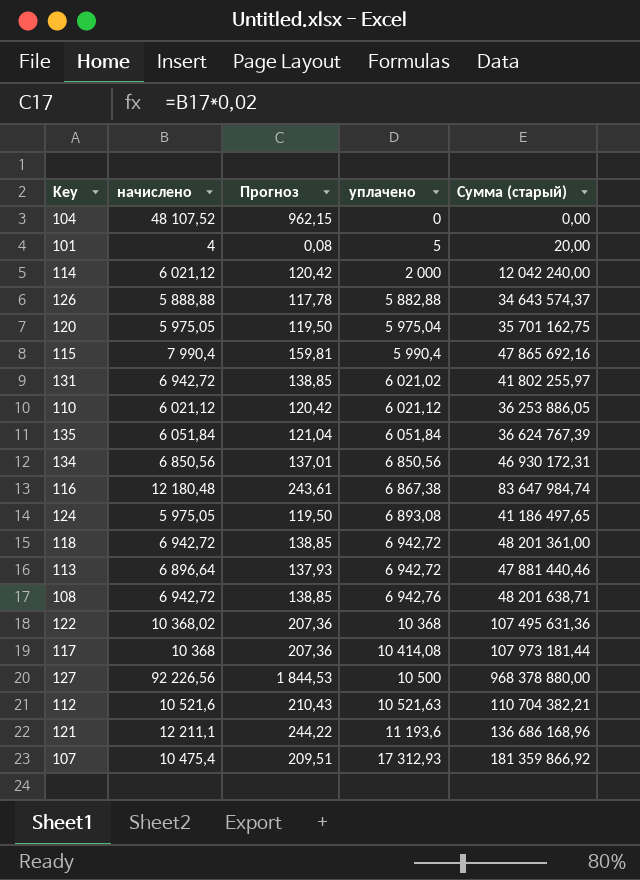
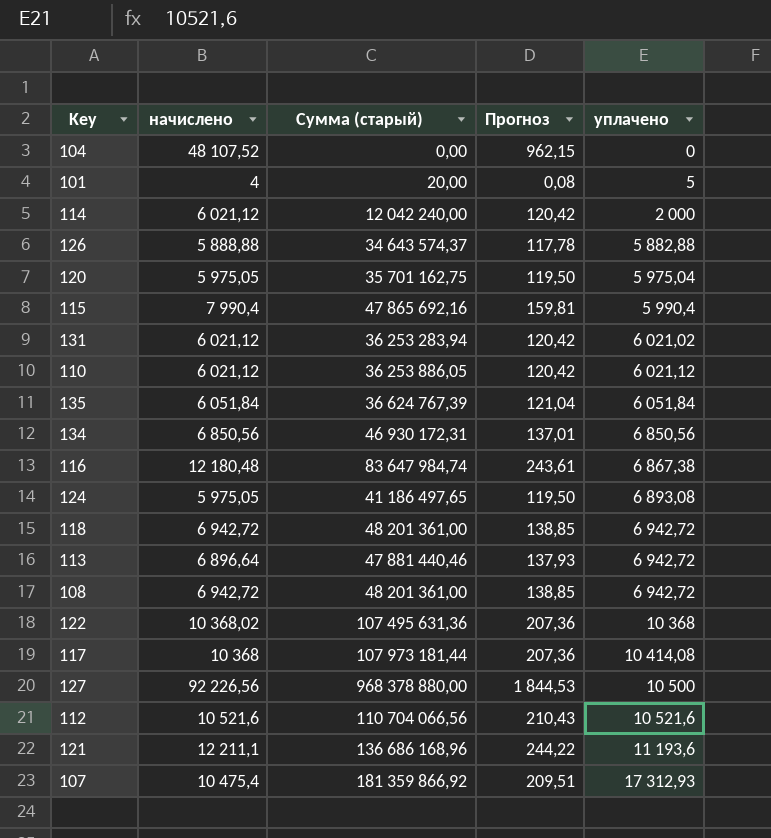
column Сумма (старый) | position: 5 -> 3
131 | начислено: 6 942,72 -> 6 021,12
131 | Сумма (старый): 41 802 255,97 -> 36 253 283,94
131 | Прогноз: 138,85 -> 120,42
108 | Сумма (старый): 48 201 638,71 -> 48 201 361,00
108 | уплачено: 6 942,76 -> 6 942,72
112 | Сумма (старый): 110 704 382,21 -> 110 704 066,56
112 | уплачено: 10 521,63 -> 10 521,6

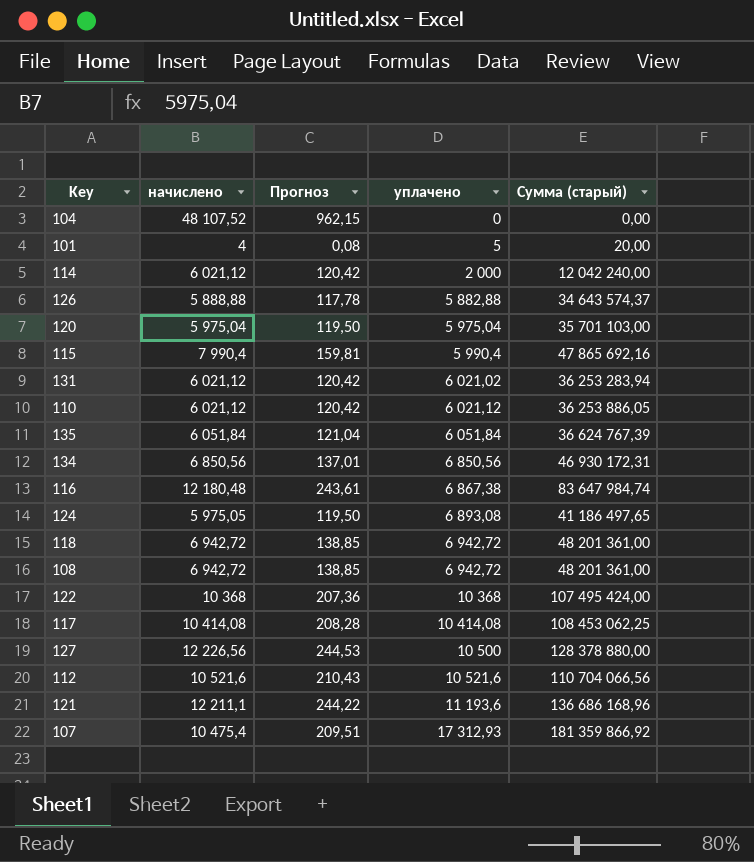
column Сумма (старый) | position: 3 -> 5
row 113: 6 896,64 | 47 881 440,46 | 137,93 | 6 942,72 -> none
120 | начислено: 5 975,05 -> 5 975,04
120 | Сумма (старый): 35 701 162,75 -> 35 701 103,00
122 | начислено: 10 368,02 -> 10 368
122 | Сумма (старый): 107 495 631,36 -> 107 495 424,00
117 | начислено: 10 368 -> 10 414,08
117 | Прогноз: 207,36 -> 208,28
117 | Сумма (старый): 107 973 181,44 -> 108 453 062,25
127 | начислено: 92 226,56 -> 12 226,56
127 | Прогноз: 1 844,53 -> 244,53
127 | Сумма (старый): 968 378 880,00 -> 128 378 880,00

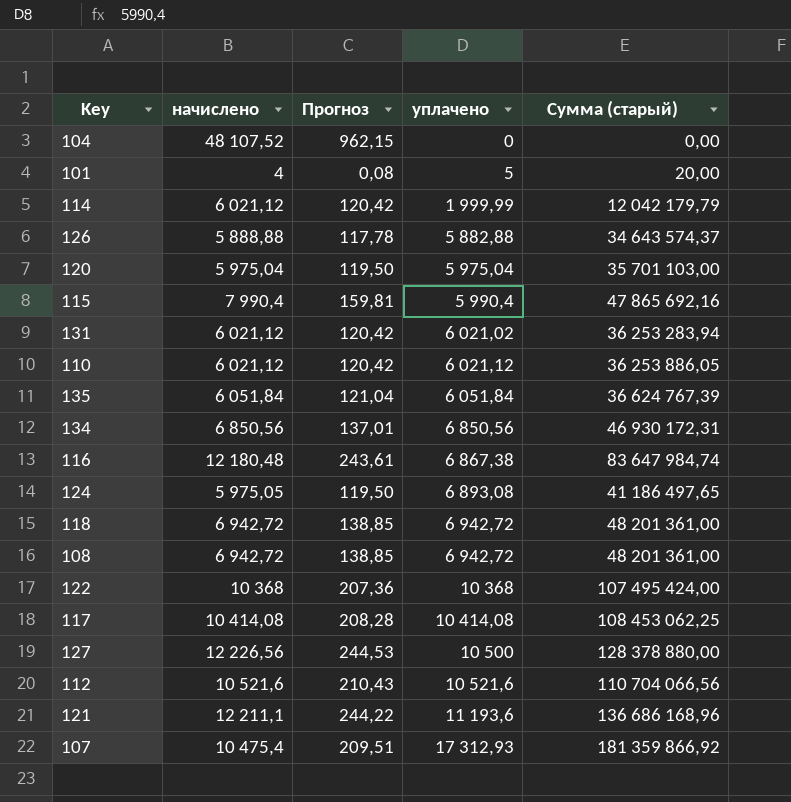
114 | уплачено: 2 000 -> 1 999,99
114 | Сумма (старый): 12 042 240,00 -> 12 042 179,79

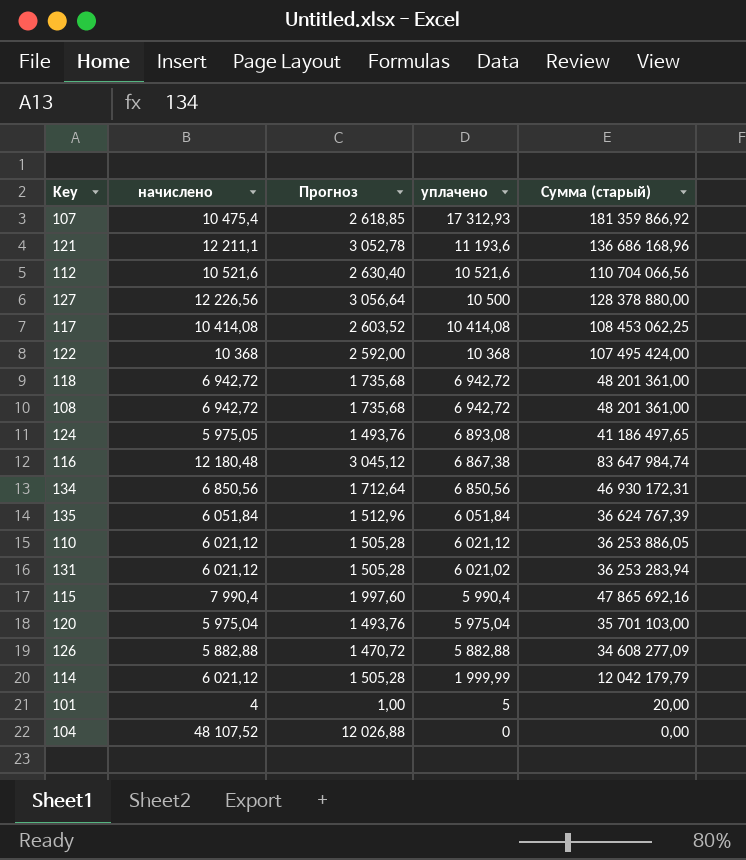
row order: уплачено ascending -> уплачено descending
column Прогноз | formula: [начислено] * 0,02 -> [начислено] * 0,25
126 | начислено: 5 888,88 -> 5 882,88
126 | Сумма (старый): 34 643 574,37 -> 34 608 277,09

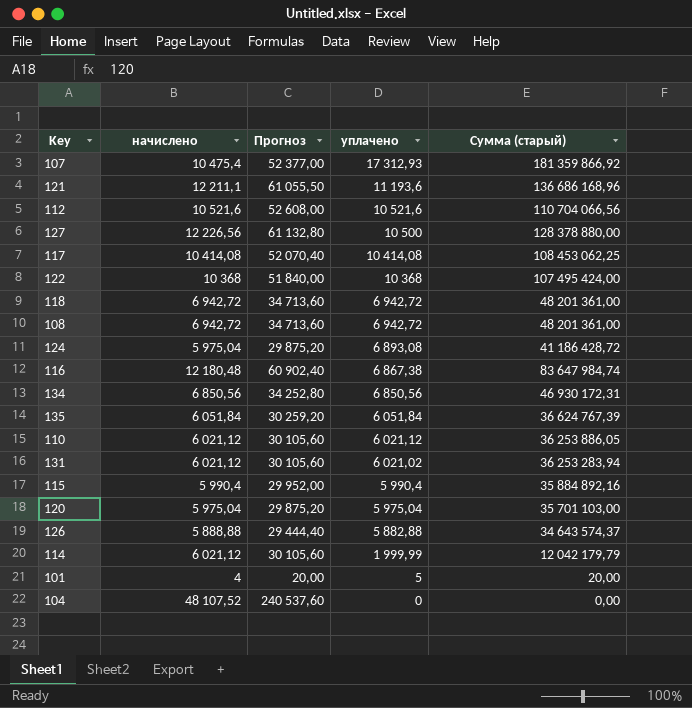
column Прогноз | formula: [начислено] * 0,25 -> [начислено] * 5
124 | начислено: 5 975,05 -> 5 975,04
124 | Сумма (старый): 41 186 497,65 -> 41 186 428,72
115 | начислено: 7 990,4 -> 5 990,4
115 | Сумма (старый): 47 865 692,16 -> 35 884 892,16
126 | начислено: 5 882,88 -> 5 888,88
126 | Сумма (старый): 34 608 277,09 -> 34 643 574,37

